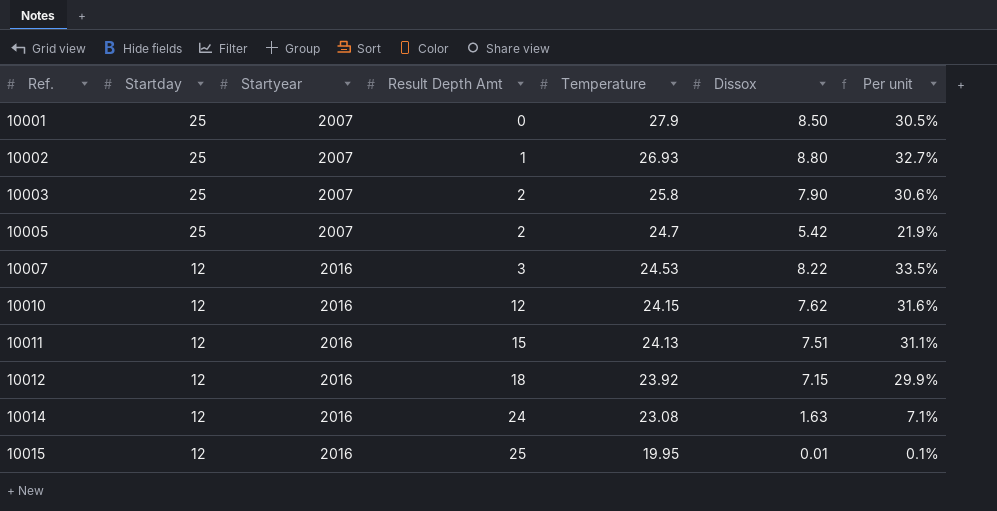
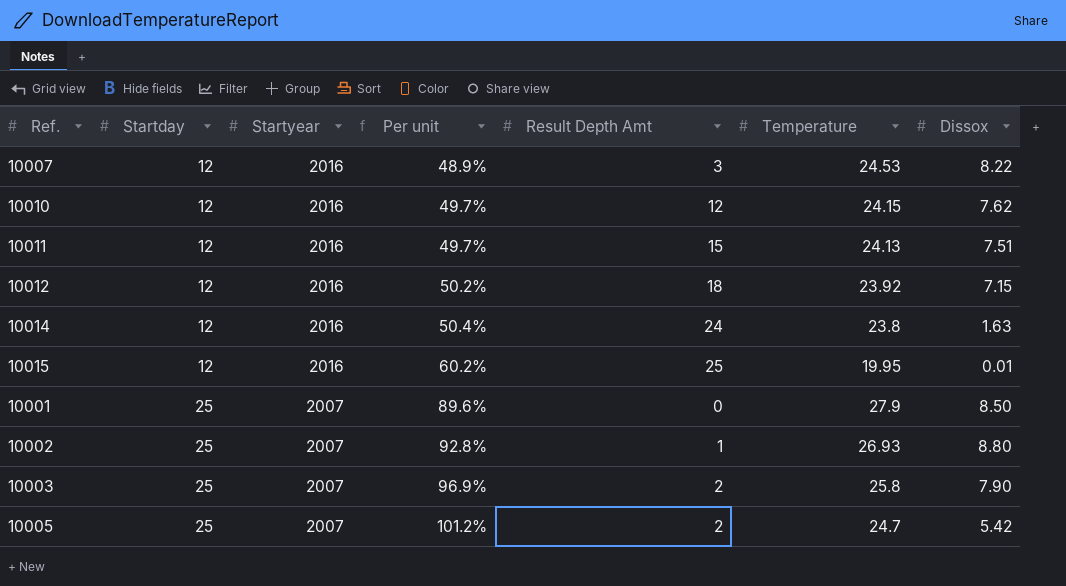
row order: Ref. ascending -> Startday ascending
column Per unit | formula: [Dissox] / [Temperature] -> [Startday] / [Temperature]
column Per unit | position: 7 -> 4
10014 | Temperature: 23.08 -> 23.8

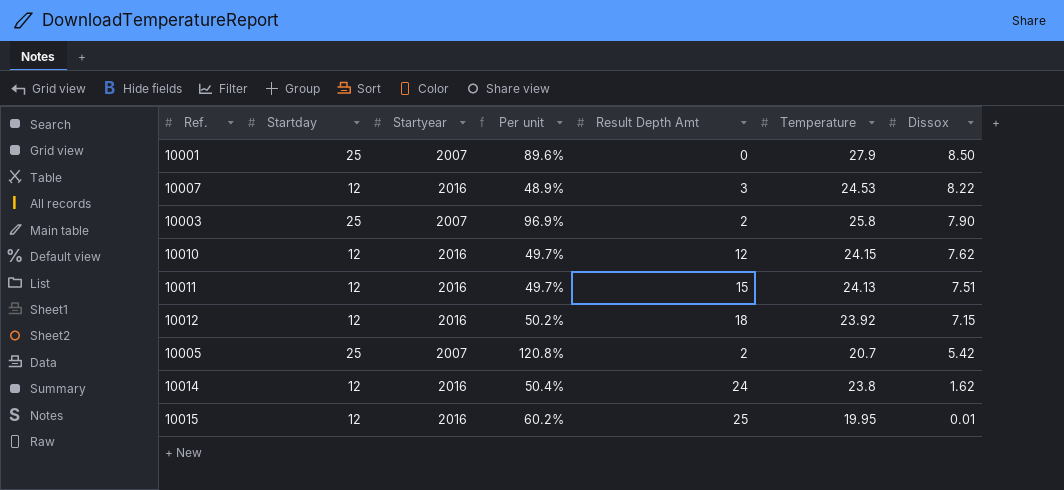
row order: Startday ascending -> Dissox descending
row 10002: 25 | 2007 | 92.8% | 1 | 26.93 | 8.80 -> none
10005 | Per unit: 101.2% -> 120.8%
10005 | Temperature: 24.7 -> 20.7
10014 | Dissox: 1.63 -> 1.62

